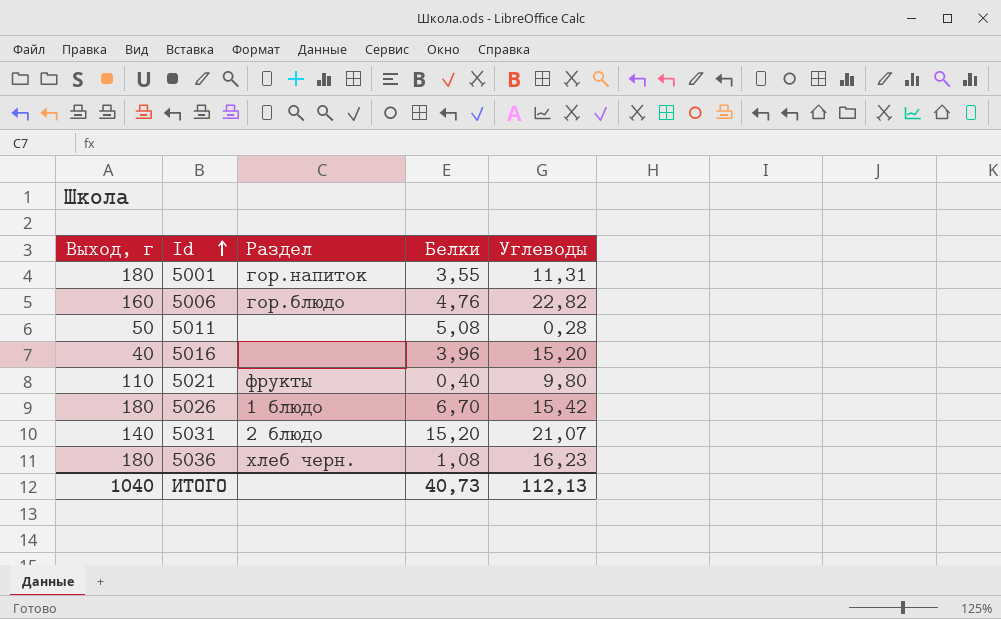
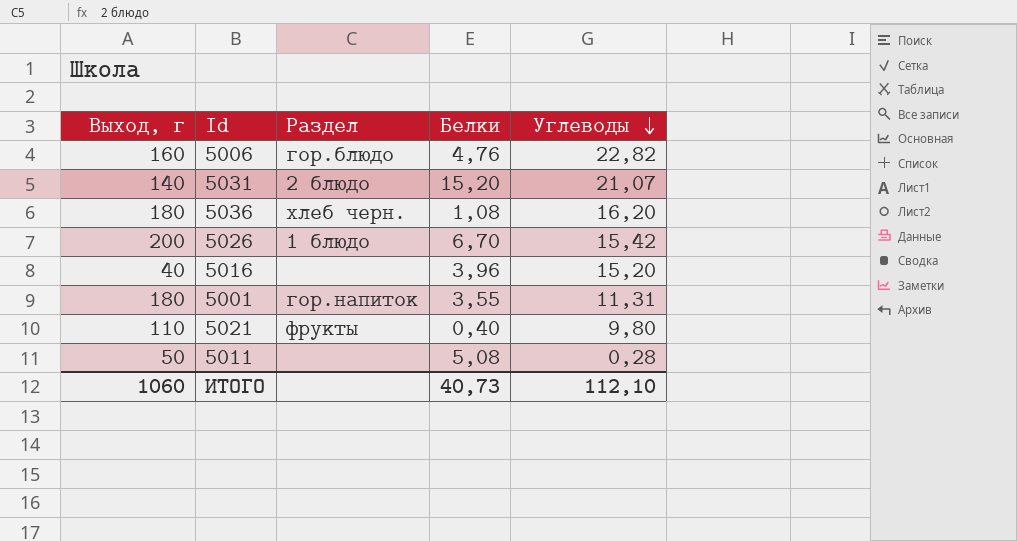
row order: Id ascending -> Углеводы descending
5036 | Углеводы: 16,23 -> 16,20
5026 | Выход, г: 180 -> 200
ИТОГО | Выход, г: 1040 -> 1060
ИТОГО | Углеводы: 112,13 -> 112,10

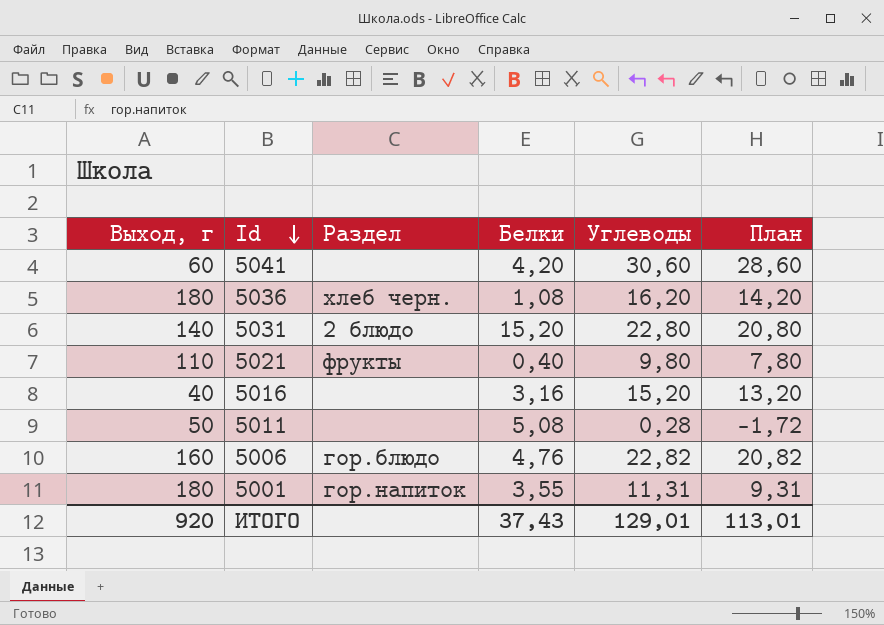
row order: Углеводы descending -> Id descending
column План | formula: none -> [Углеводы] - 2
row 5026: 200 | 1 блюдо | 6,70 | 15,42 -> none
row 5041: none -> 60 | none | 4,20 | 30,60 | 28,60
5031 | Углеводы: 21,07 -> 22,80
5016 | Белки: 3,96 -> 3,16
ИТОГО | Выход, г: 1060 -> 920
ИТОГО | Белки: 40,73 -> 37,43
ИТОГО | Углеводы: 112,10 -> 129,01

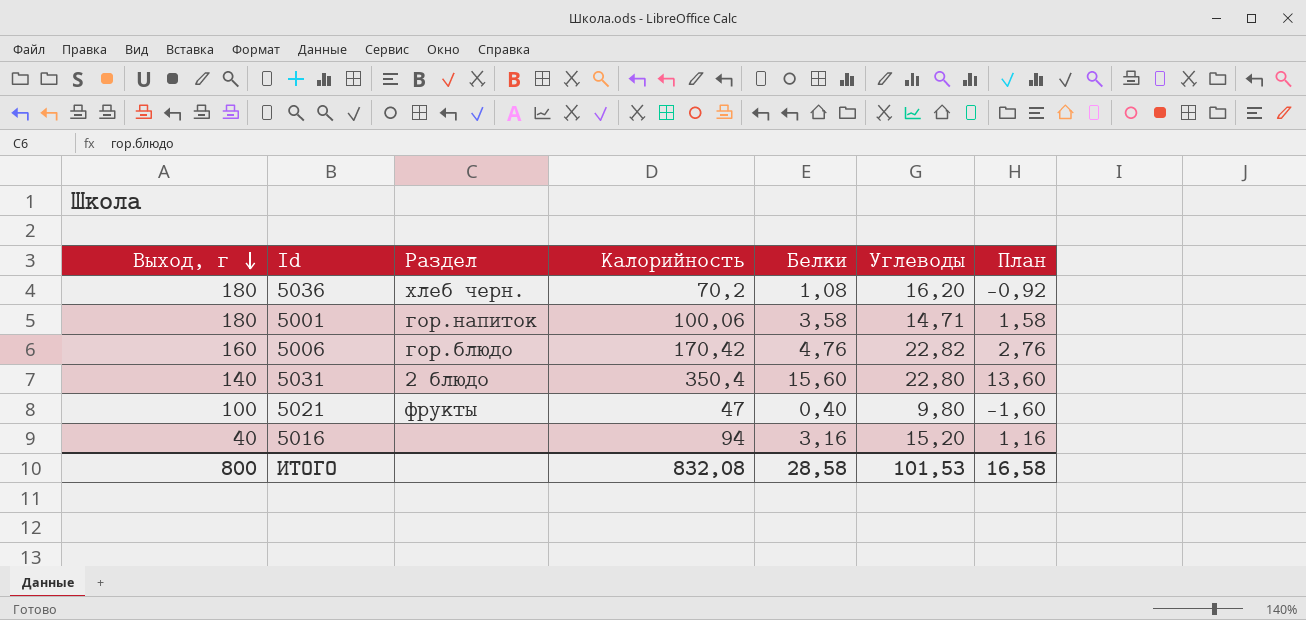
row order: Id descending -> Выход, г descending
column Калорийность | position: none -> 4
column План | formula: [Углеводы] - 2 -> [Белки] - 2
row 5041: 60 | none | 4,20 | 30,60 | 28,60 -> none
row 5011: 50 | none | 5,08 | 0,28 | -1,72 -> none
5001 | Белки: 3,55 -> 3,58
5001 | Углеводы: 11,31 -> 14,71
5031 | Белки: 15,20 -> 15,60
5021 | Выход, г: 110 -> 100
ИТОГО | Выход, г: 920 -> 800
ИТОГО | Белки: 37,43 -> 28,58
ИТОГО | Углеводы: 129,01 -> 101,53
ИТОГО | План: 113,01 -> 16,58

